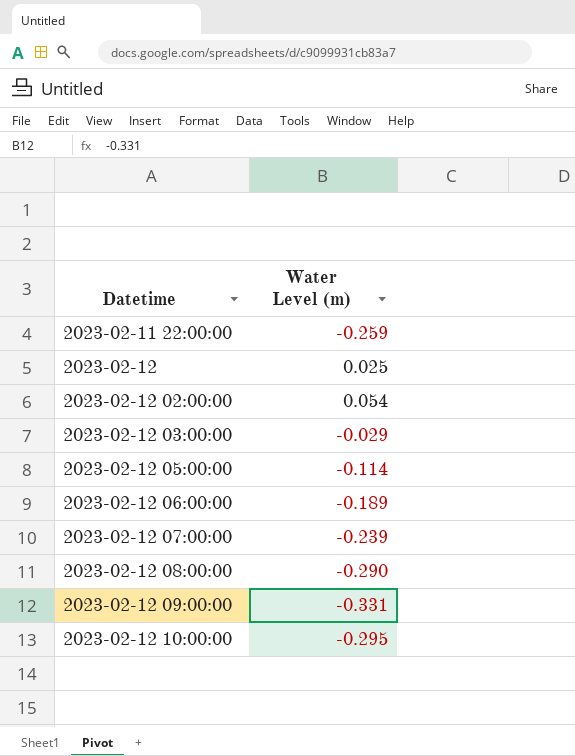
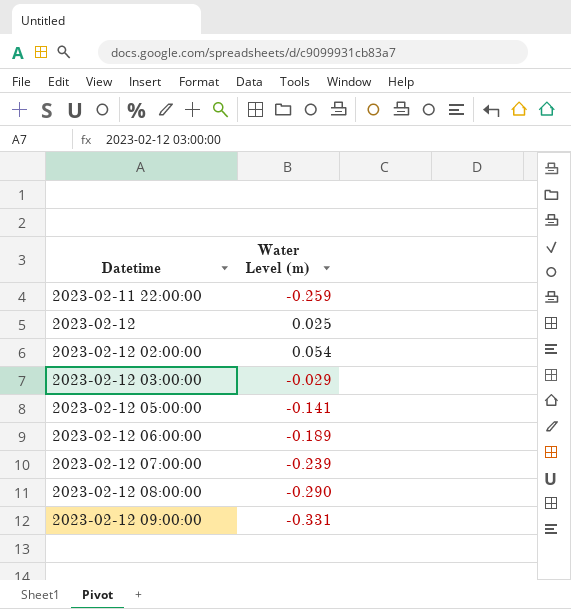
row 2023-02-12 10:00:00: -0.295 -> none
2023-02-12 05:00:00 | Water Level (m): -0.114 -> -0.141

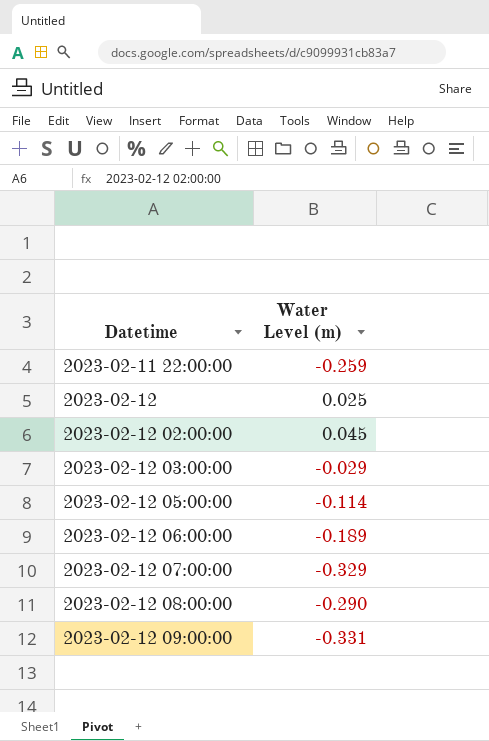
2023-02-12 02:00:00 | Water Level (m): 0.054 -> 0.045
2023-02-12 05:00:00 | Water Level (m): -0.141 -> -0.114
2023-02-12 07:00:00 | Water Level (m): -0.239 -> -0.329

